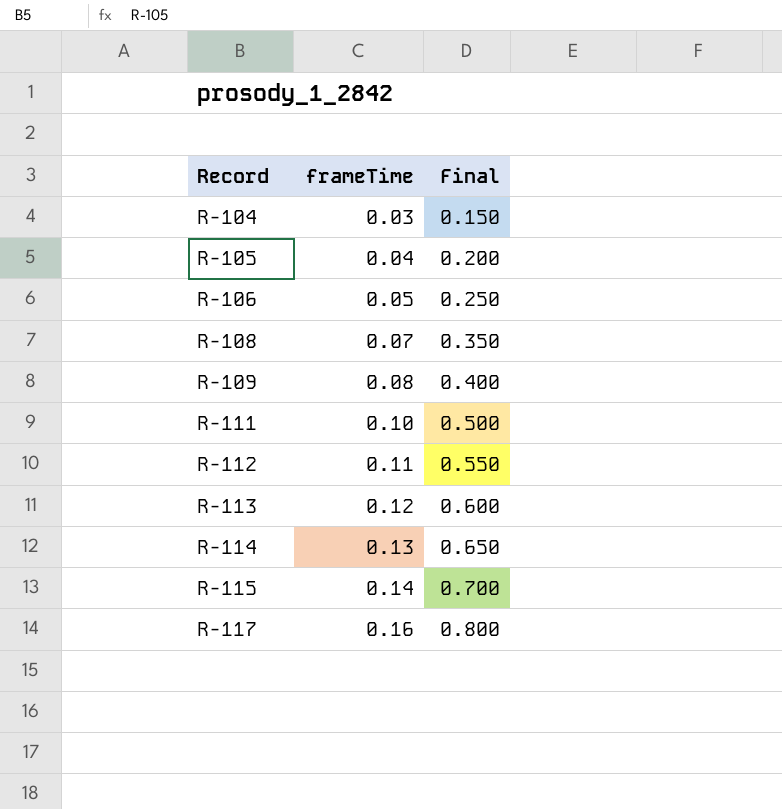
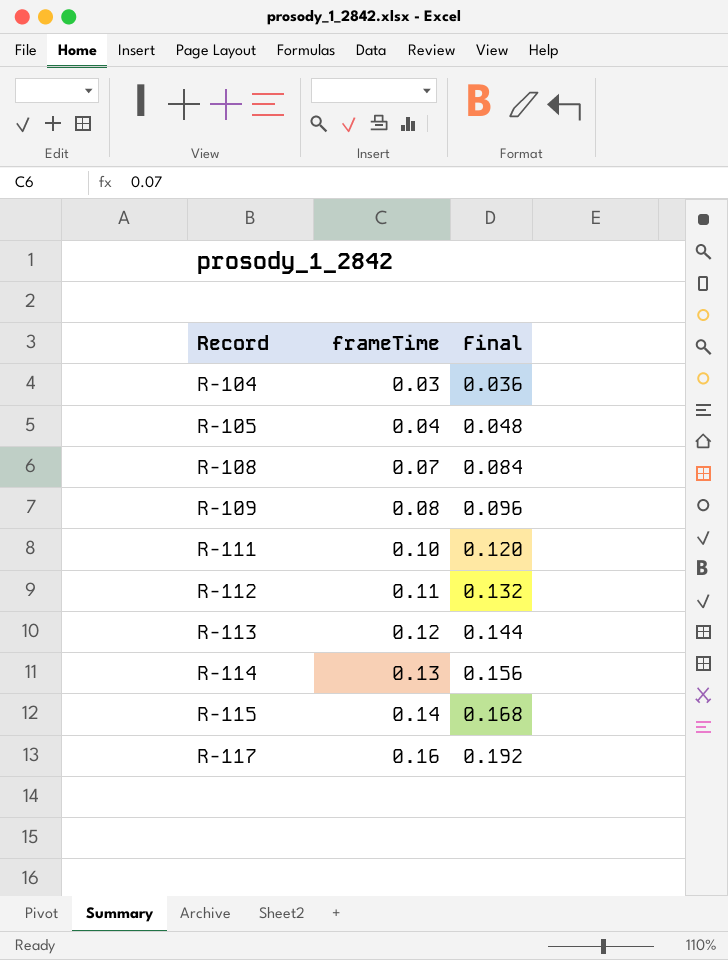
column Final | formula: [frameTime] * 5 -> [frameTime] * 1.2
row R-106: 0.05 | 0.250 -> none

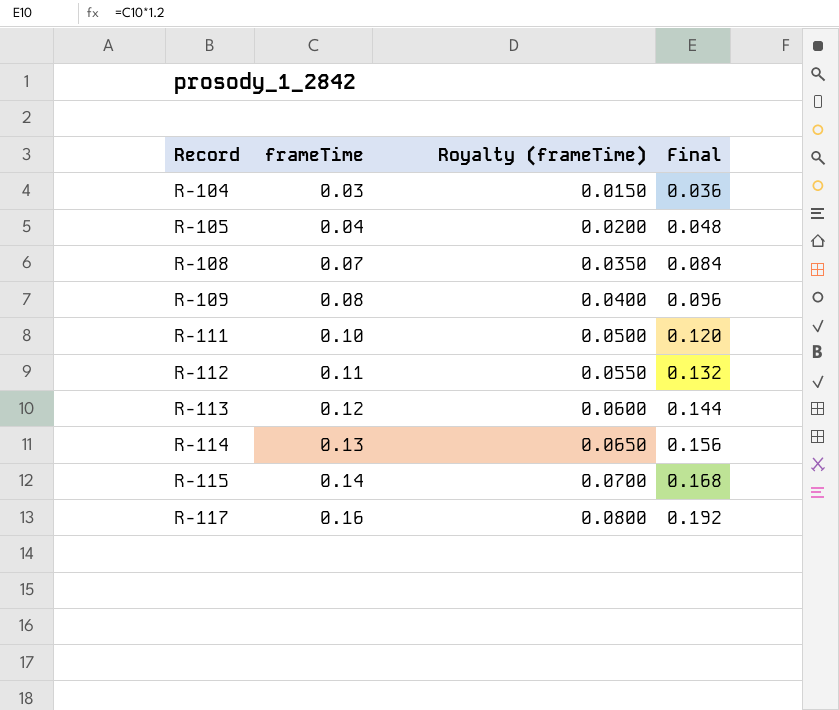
column Royalty (frameTime) | formula: none -> [frameTime] * 0.5

